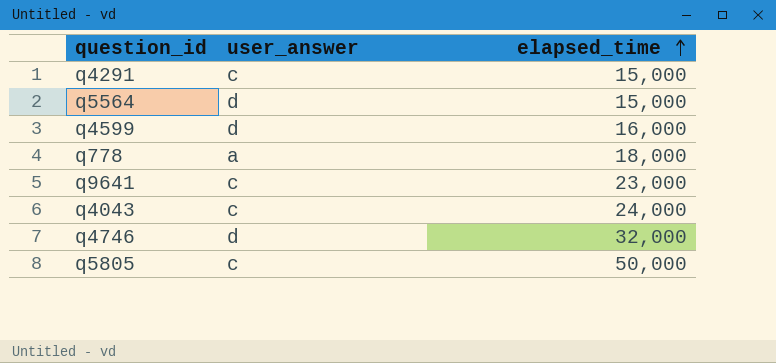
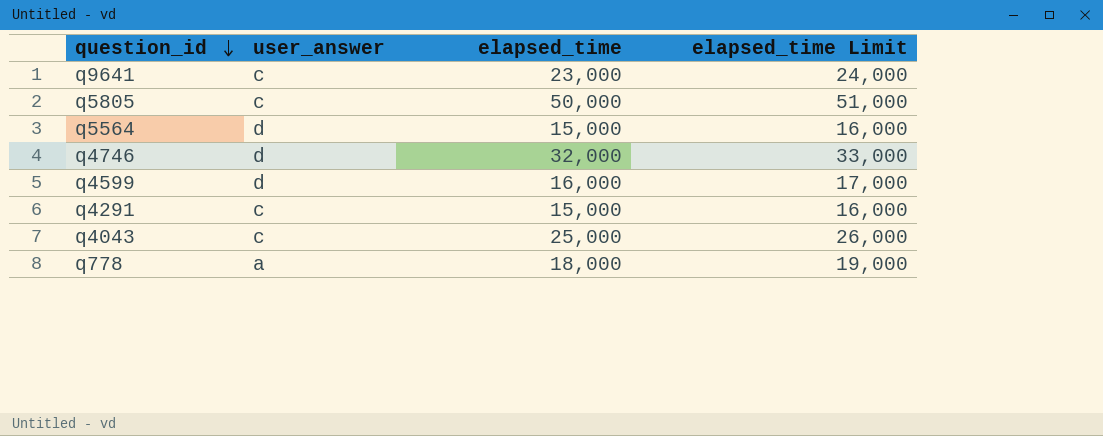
row order: elapsed_time ascending -> question_id descending
column elapsed_time Limit | formula: none -> [elapsed_time] + 1000
q4043 | elapsed_time: 24,000 -> 25,000

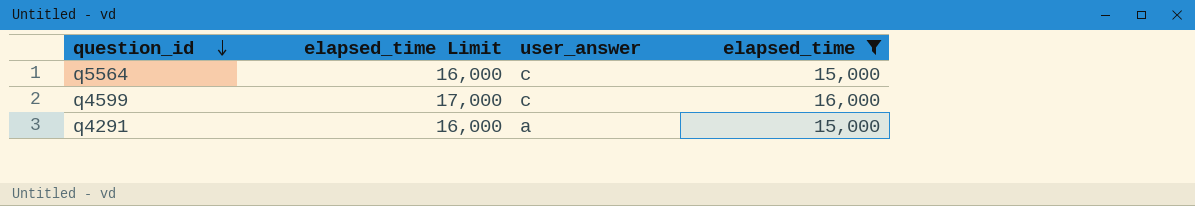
filter: none -> elapsed_time <= 16,000
column elapsed_time Limit | position: 4 -> 2
q5564 | user_answer: d -> c
q4599 | user_answer: d -> c
q4291 | user_answer: c -> a

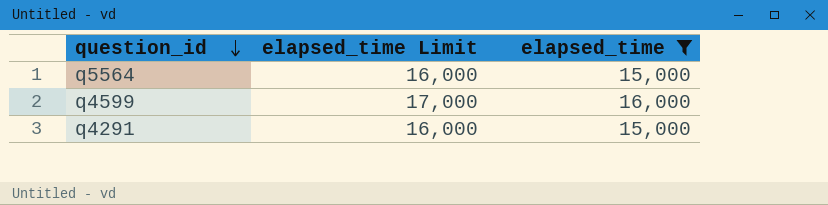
column user_answer | position: 3 -> none

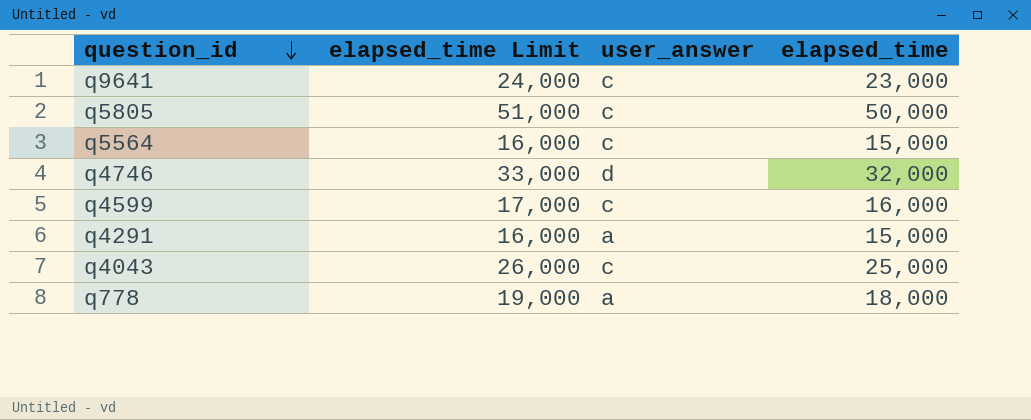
filter: elapsed_time <= 16,000 -> none
column user_answer | position: none -> 3

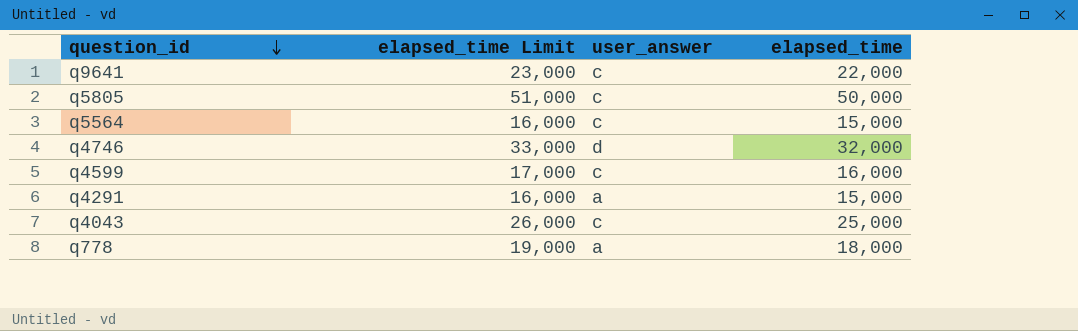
q9641 | elapsed_time Limit: 24,000 -> 23,000
q9641 | elapsed_time: 23,000 -> 22,000

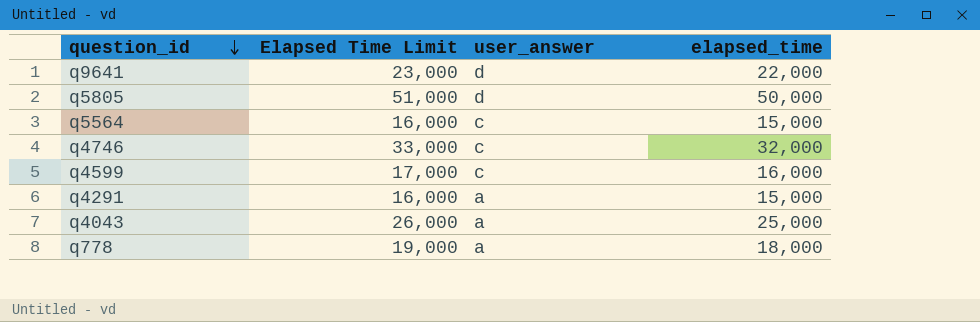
column name: elapsed_time Limit -> Elapsed Time Limit
q9641 | user_answer: c -> d
q5805 | user_answer: c -> d
q4746 | user_answer: d -> c
q4043 | user_answer: c -> a

